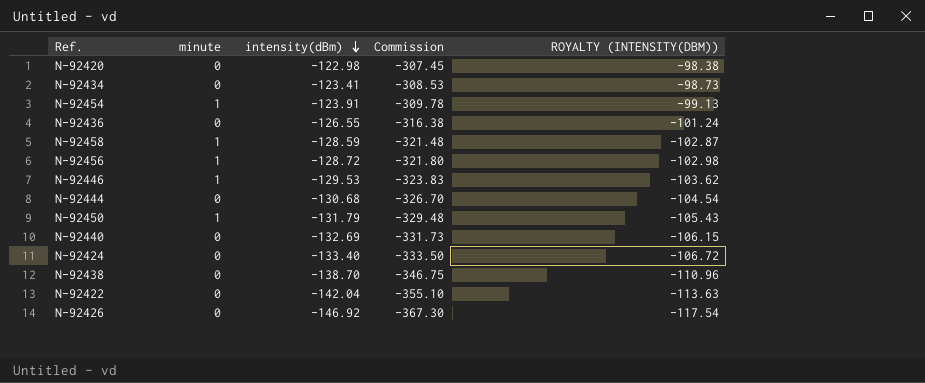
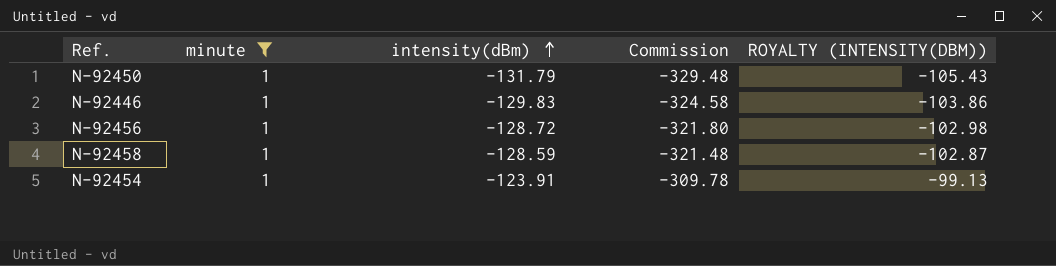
filter: none -> minute = 1
row order: intensity(dBm) descending -> intensity(dBm) ascending
N-92446 | intensity(dBm): -129.53 -> -129.83
N-92446 | Commission: -323.83 -> -324.58
N-92446 | ROYALTY (INTENSITY(DBM)): -103.62 -> -103.86

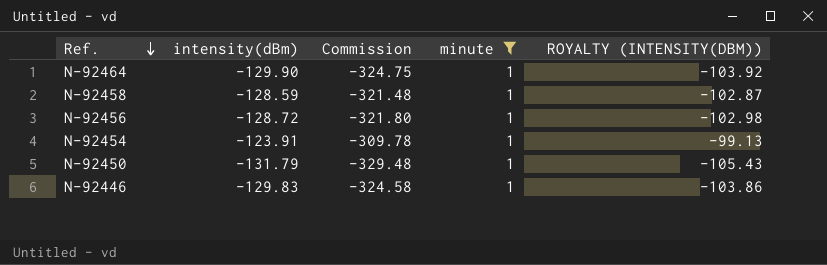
row order: intensity(dBm) ascending -> Ref. descending
column minute | position: 2 -> 4
row N-92464: none -> -129.90 | -324.75 | 1 | -103.92

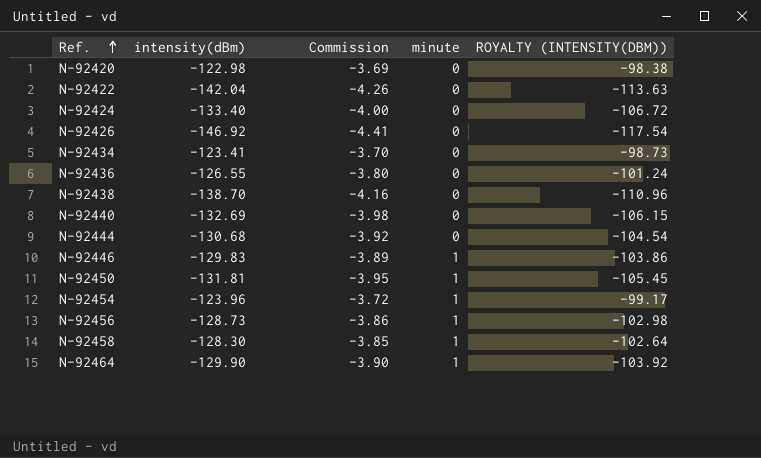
filter: minute = 1 -> none
row order: Ref. descending -> Ref. ascending
column Commission | formula: [intensity(dBm)] * 2.5 -> [intensity(dBm)] * 0.03
N-92450 | intensity(dBm): -131.79 -> -131.81
N-92450 | ROYALTY (INTENSITY(DBM)): -105.43 -> -105.45
N-92454 | intensity(dBm): -123.91 -> -123.96
N-92454 | ROYALTY (INTENSITY(DBM)): -99.13 -> -99.17
N-92456 | intensity(dBm): -128.72 -> -128.73
N-92458 | intensity(dBm): -128.59 -> -128.30
N-92458 | ROYALTY (INTENSITY(DBM)): -102.87 -> -102.64

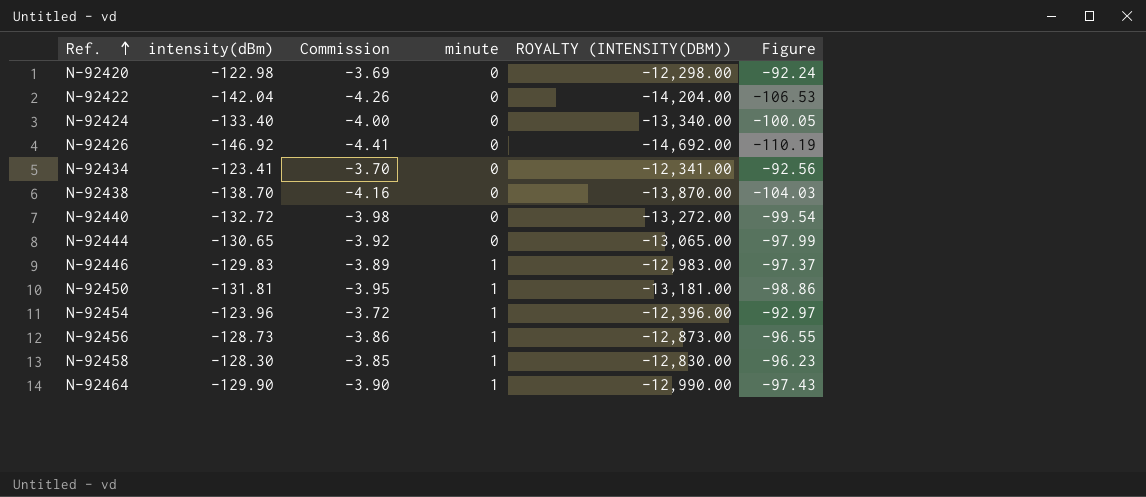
column ROYALTY (INTENSITY(DBM)) | formula: [intensity(dBm)] * 0.8 -> [intensity(dBm)] * 100
column Figure | formula: none -> [intensity(dBm)] * 0.75
row N-92436: -126.55 | -3.80 | 0 | -101.24 -> none
N-92440 | intensity(dBm): -132.69 -> -132.72
N-92444 | intensity(dBm): -130.68 -> -130.65

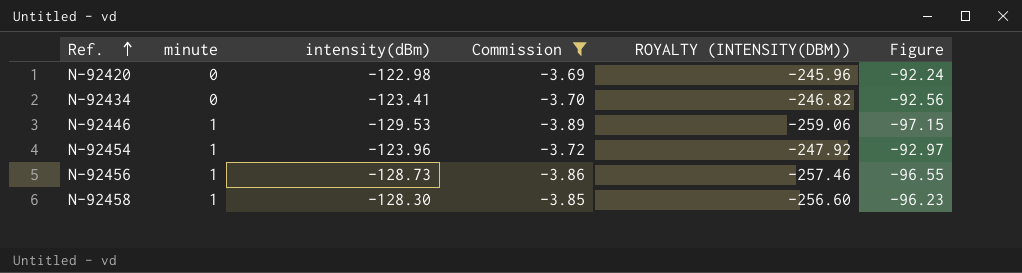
filter: none -> Commission >= -3.89
column minute | position: 4 -> 2
column ROYALTY (INTENSITY(DBM)) | formula: [intensity(dBm)] * 100 -> [intensity(dBm)] * 2
N-92446 | intensity(dBm): -129.83 -> -129.53
N-92446 | Figure: -97.37 -> -97.15

